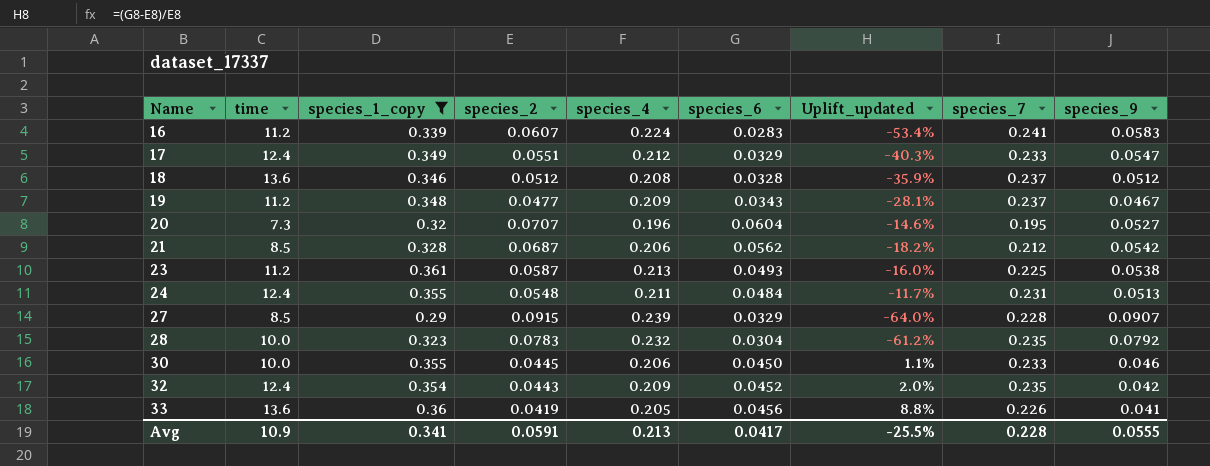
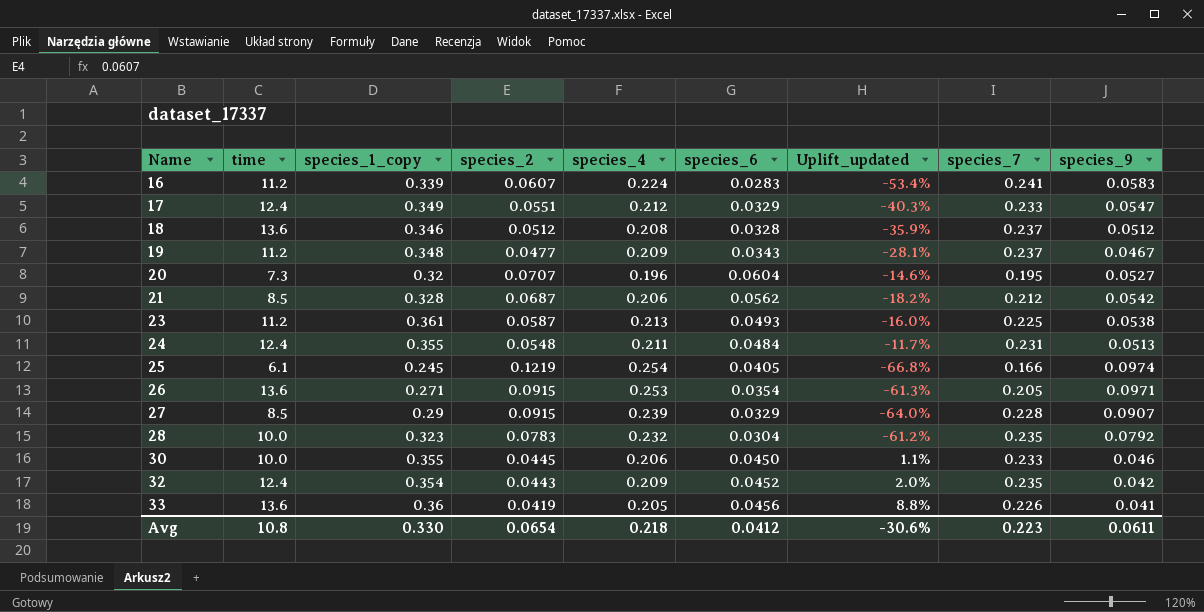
filter: species_1_copy >= 0.29 -> none
Avg | time: 10.9 -> 10.8
Avg | species_1_copy: 0.341 -> 0.330
Avg | species_2: 0.0591 -> 0.0654
Avg | species_4: 0.213 -> 0.218
Avg | species_6: 0.0417 -> 0.0412
Avg | Uplift_updated: -25.5% -> -30.6%
Avg | species_7: 0.228 -> 0.223
Avg | species_9: 0.0555 -> 0.0611

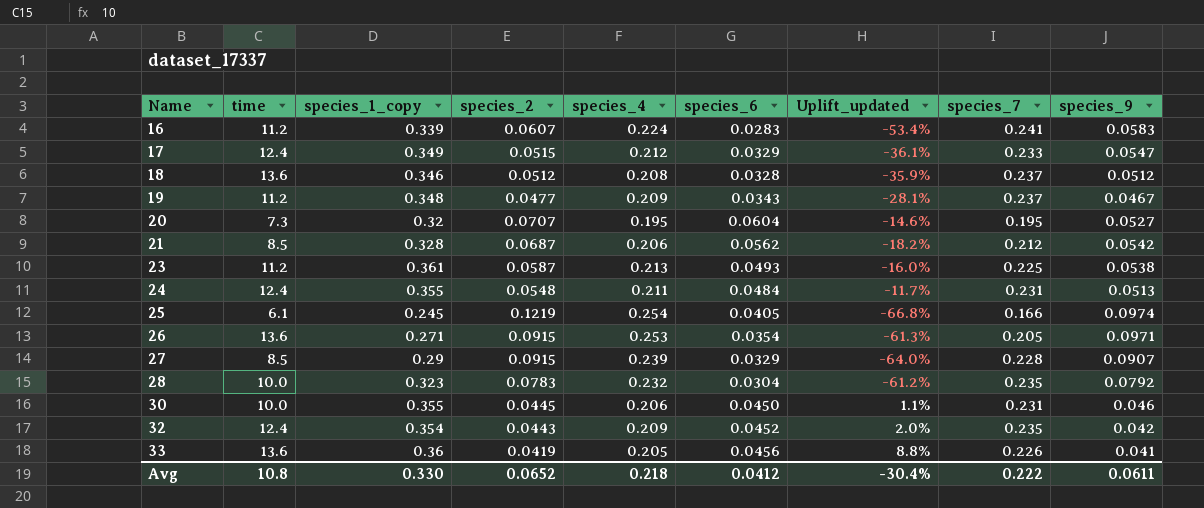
17 | species_2: 0.0551 -> 0.0515
17 | Uplift_updated: -40.3% -> -36.1%
20 | species_4: 0.196 -> 0.195
30 | species_7: 0.233 -> 0.231
Avg | species_2: 0.0654 -> 0.0652
Avg | Uplift_updated: -30.6% -> -30.4%
Avg | species_7: 0.223 -> 0.222

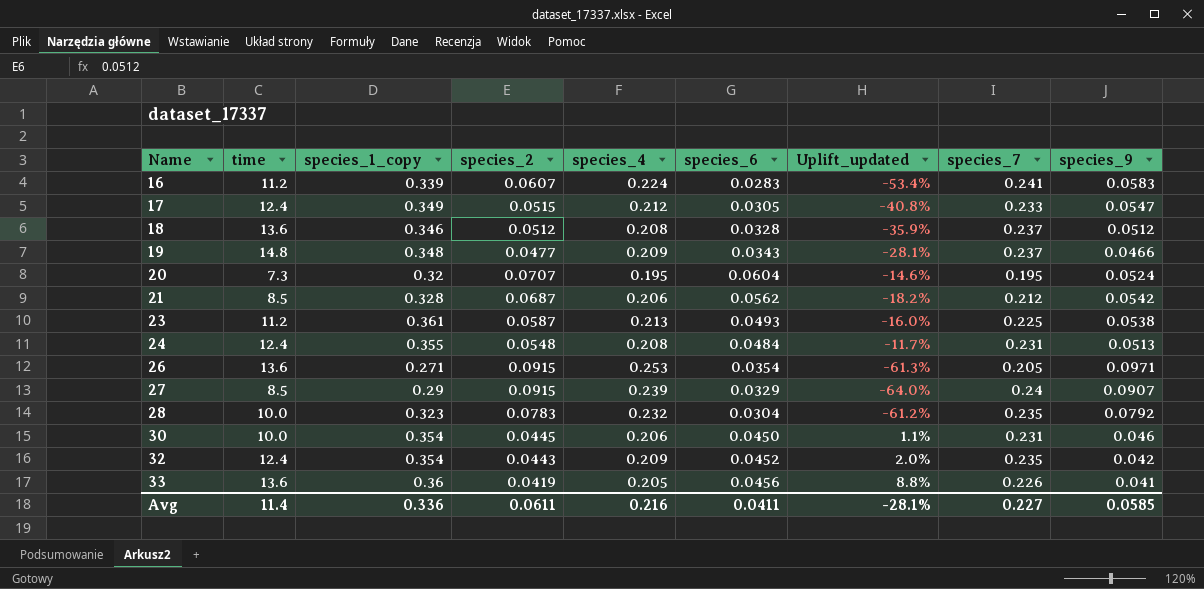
row 25: 6.1 | 0.245 | 0.1219 | 0.254 | 0.0405 | -66.8% | 0.166 | 0.0974 -> none
17 | species_6: 0.0329 -> 0.0305
17 | Uplift_updated: -36.1% -> -40.8%
19 | time: 11.2 -> 14.8
19 | species_9: 0.0467 -> 0.0466
20 | species_9: 0.0527 -> 0.0524
24 | species_4: 0.211 -> 0.208
27 | species_7: 0.228 -> 0.24
30 | species_1_copy: 0.355 -> 0.354
Avg | time: 10.8 -> 11.4
Avg | species_1_copy: 0.330 -> 0.336
Avg | species_2: 0.0652 -> 0.0611
Avg | species_4: 0.218 -> 0.216
Avg | species_6: 0.0412 -> 0.0411
Avg | Uplift_updated: -30.4% -> -28.1%
Avg | species_7: 0.222 -> 0.227
Avg | species_9: 0.0611 -> 0.0585

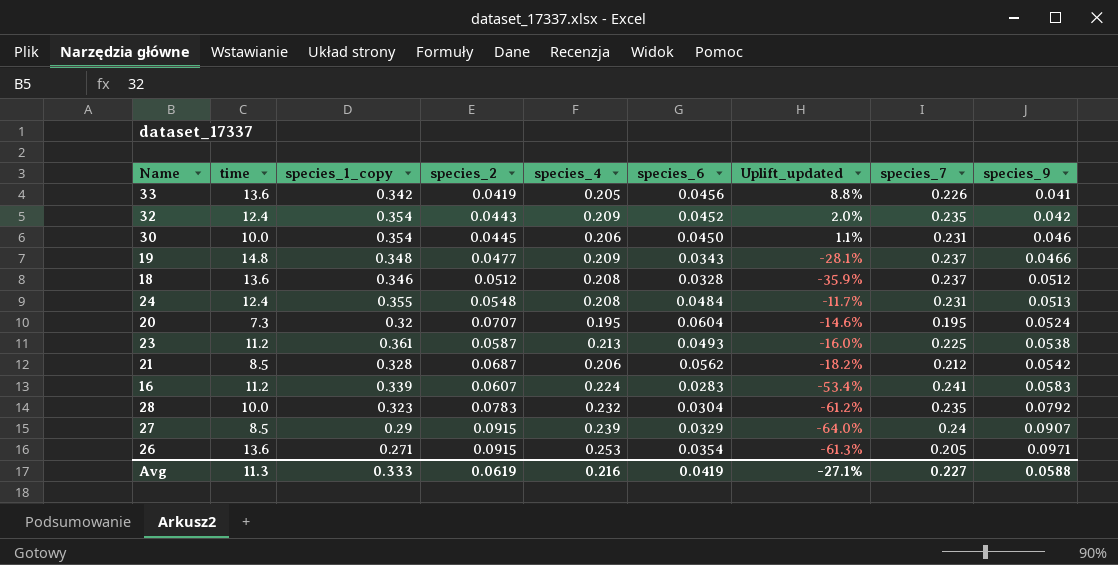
row order: Name ascending -> species_9 ascending
row 17: 12.4 | 0.349 | 0.0515 | 0.212 | 0.0305 | -40.8% | 0.233 | 0.0547 -> none
33 | species_1_copy: 0.36 -> 0.342
Avg | time: 11.4 -> 11.3
Avg | species_1_copy: 0.336 -> 0.333
Avg | species_2: 0.0611 -> 0.0619
Avg | species_6: 0.0411 -> 0.0419
Avg | Uplift_updated: -28.1% -> -27.1%
Avg | species_9: 0.0585 -> 0.0588

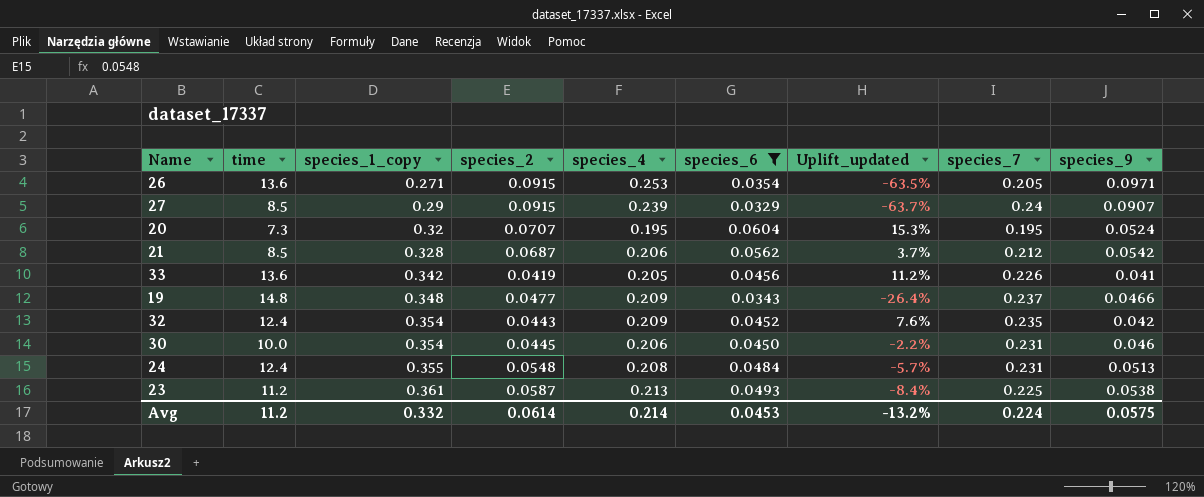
filter: none -> species_6 >= 0.0329
row order: species_9 ascending -> species_1_copy ascending
column Uplift_updated | formula: ([species_6] - [species_2]) / [species_2] -> ([species_6] - [species_9]) / [species_9]
Avg | time: 11.3 -> 11.2
Avg | species_1_copy: 0.333 -> 0.332
Avg | species_2: 0.0619 -> 0.0614
Avg | species_4: 0.216 -> 0.214
Avg | species_6: 0.0419 -> 0.0453
Avg | Uplift_updated: -27.1% -> -13.2%
Avg | species_7: 0.227 -> 0.224
Avg | species_9: 0.0588 -> 0.0575

